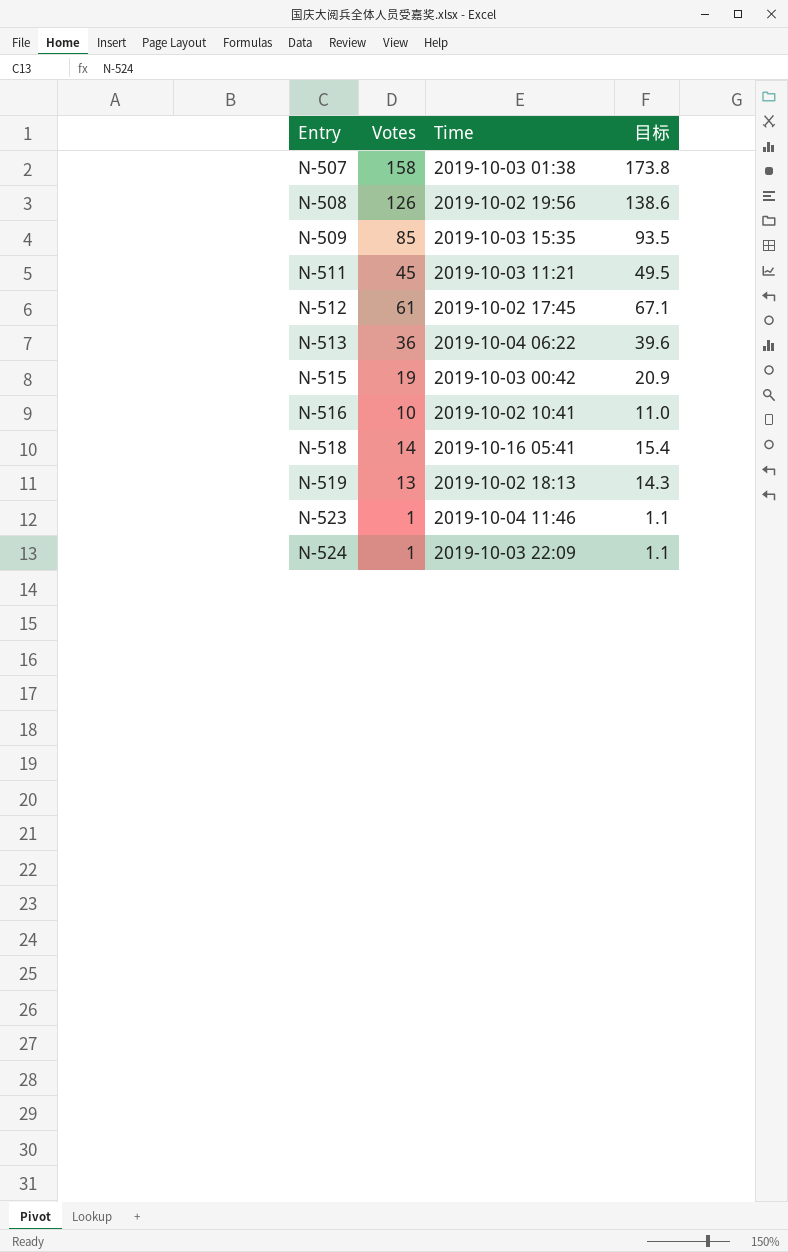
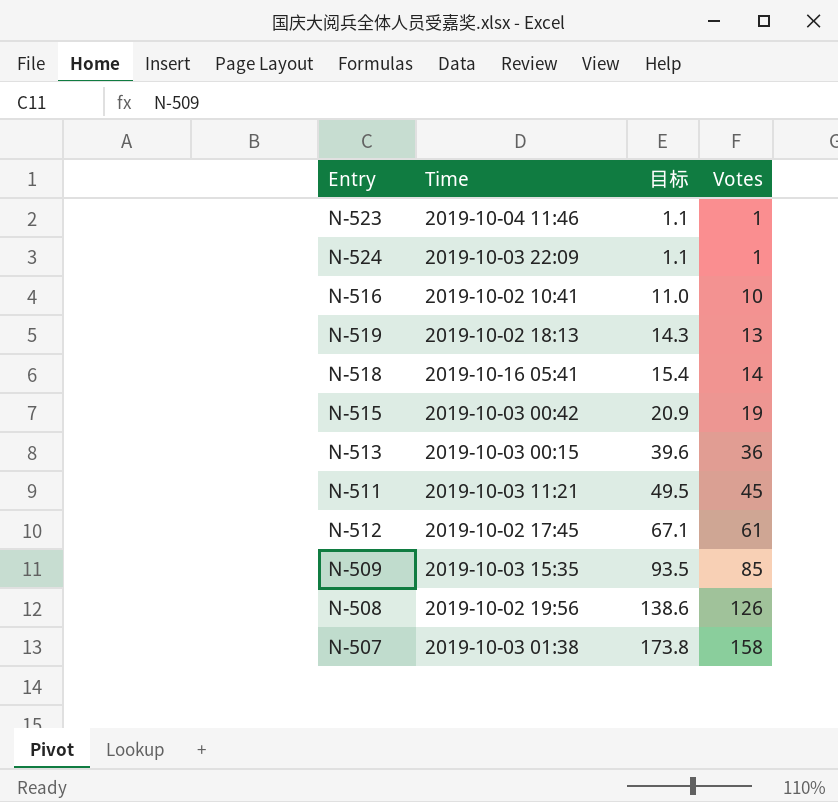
row order: Entry ascending -> 目标 ascending
column Votes | position: 2 -> 4
N-513 | Time: 2019-10-04 06:22 -> 2019-10-03 00:15

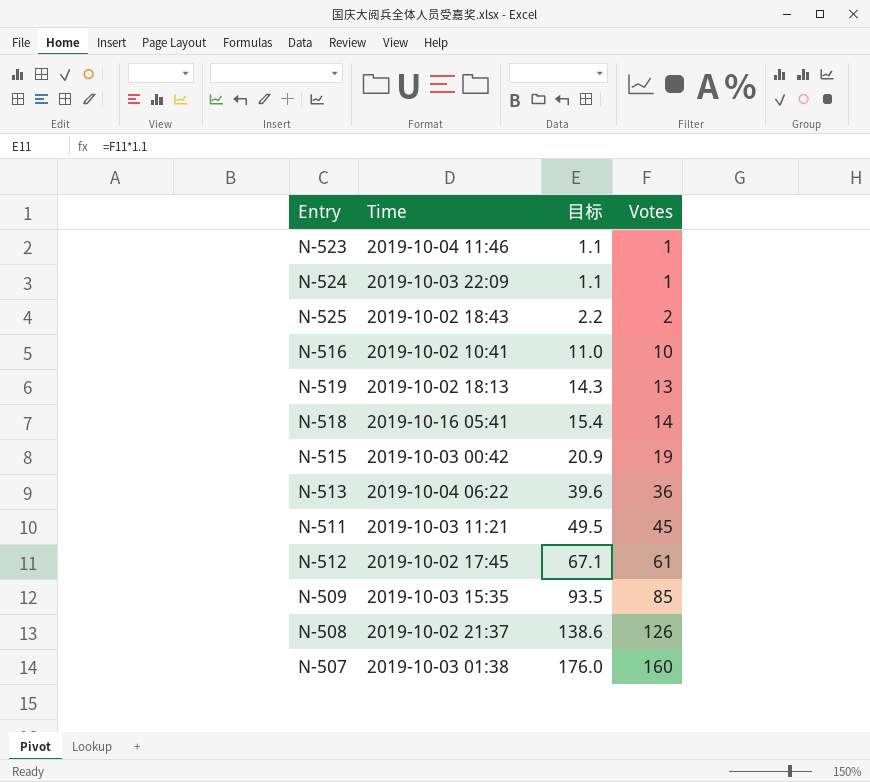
row N-525: none -> 2019-10-02 18:43 | 2.2 | 2
N-513 | Time: 2019-10-03 00:15 -> 2019-10-04 06:22
N-508 | Time: 2019-10-02 19:56 -> 2019-10-02 21:37
N-507 | 目标: 173.8 -> 176.0
N-507 | Votes: 158 -> 160

